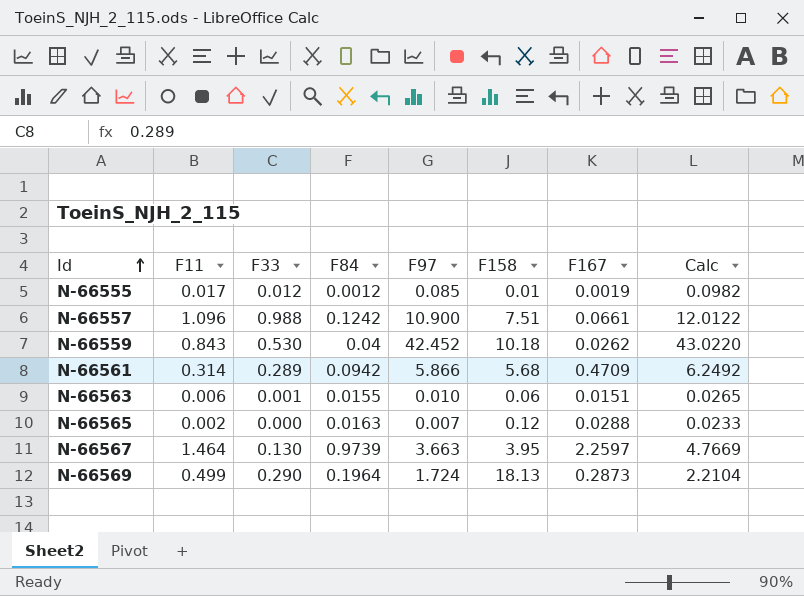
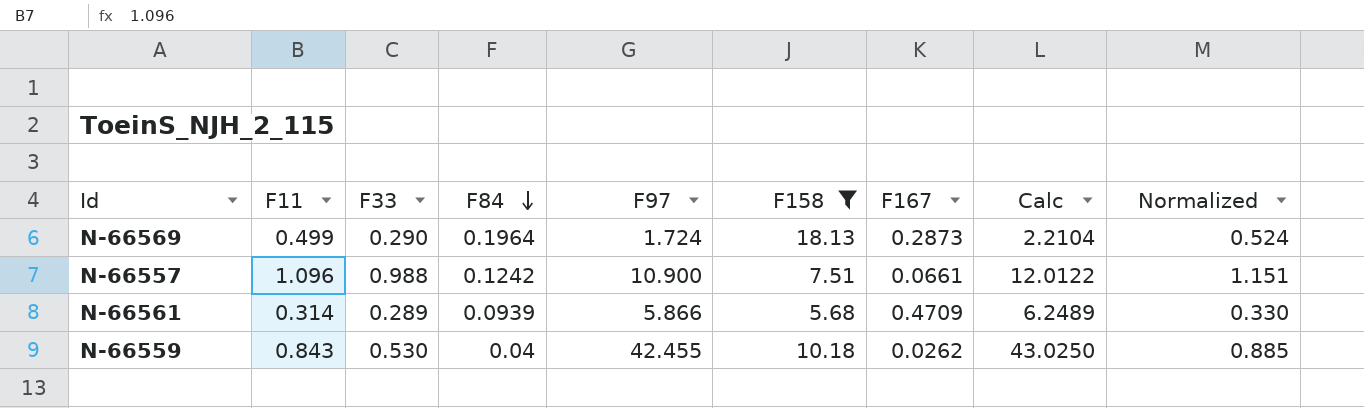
filter: none -> F158 >= 5.68
row order: Id ascending -> F84 descending
column Normalized | formula: none -> [F11] * 1.05
N-66561 | F84: 0.0942 -> 0.0939
N-66561 | Calc: 6.2492 -> 6.2489
N-66559 | F97: 42.452 -> 42.455
N-66559 | Calc: 43.0220 -> 43.0250

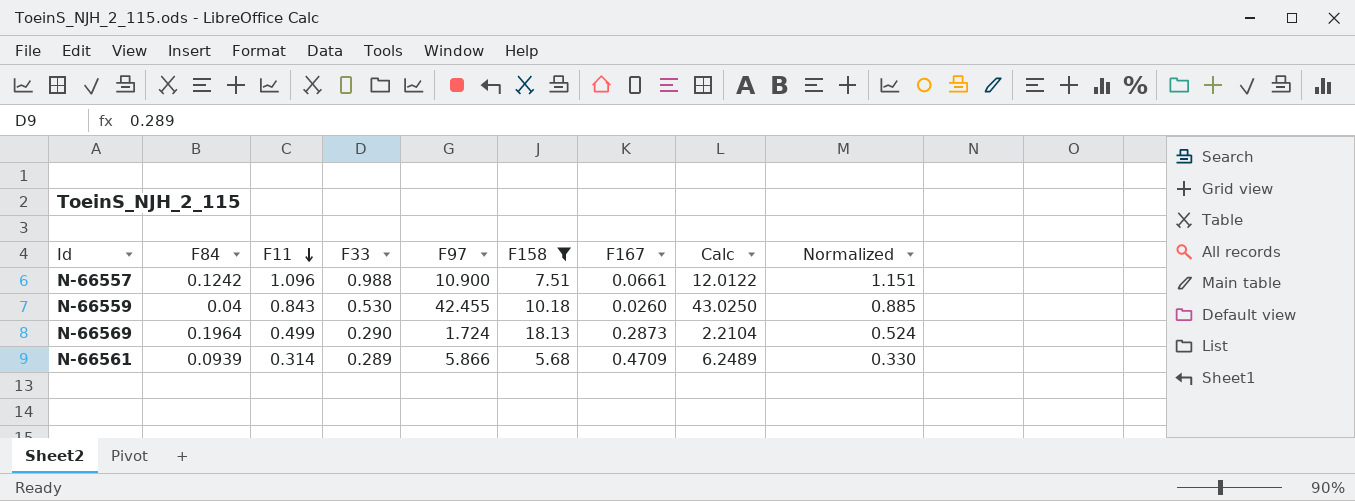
row order: F84 descending -> F11 descending
column F84 | position: 4 -> 2
N-66559 | F167: 0.0262 -> 0.0260

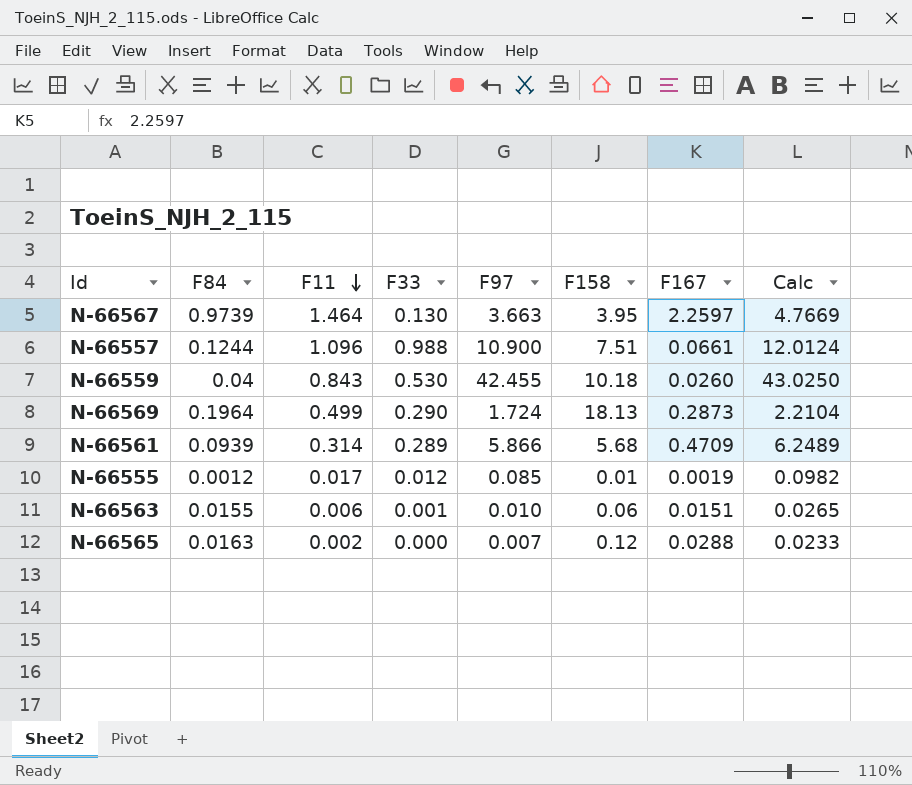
filter: F158 >= 5.68 -> none
column Normalized | formula: [F11] * 1.05 -> none
N-66557 | F84: 0.1242 -> 0.1244
N-66557 | Calc: 12.0122 -> 12.0124

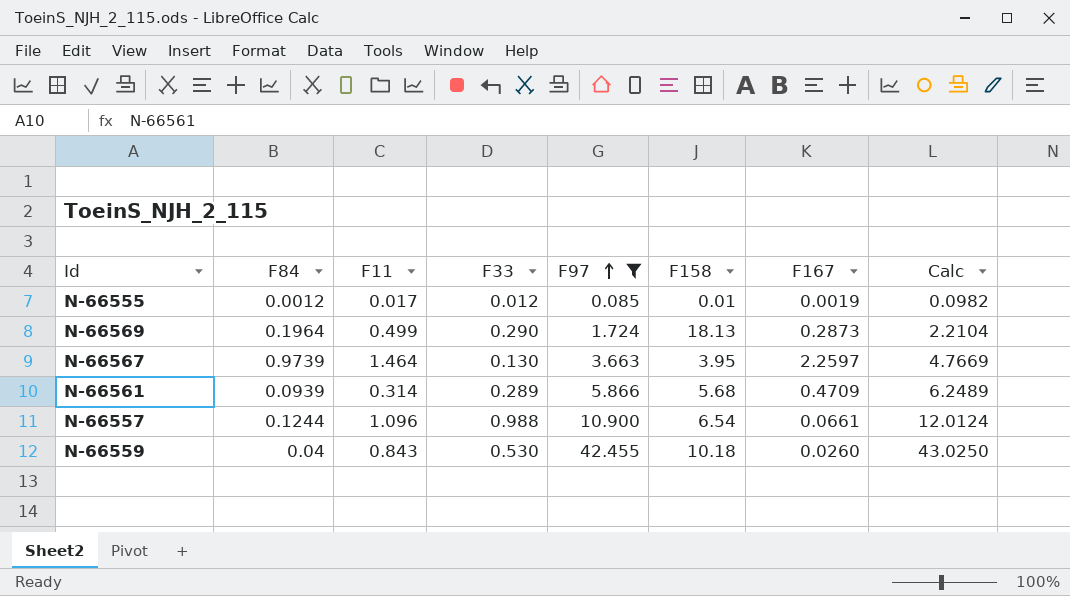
filter: none -> F97 >= 0.085
row order: F11 descending -> F97 ascending
N-66557 | F158: 7.51 -> 6.54

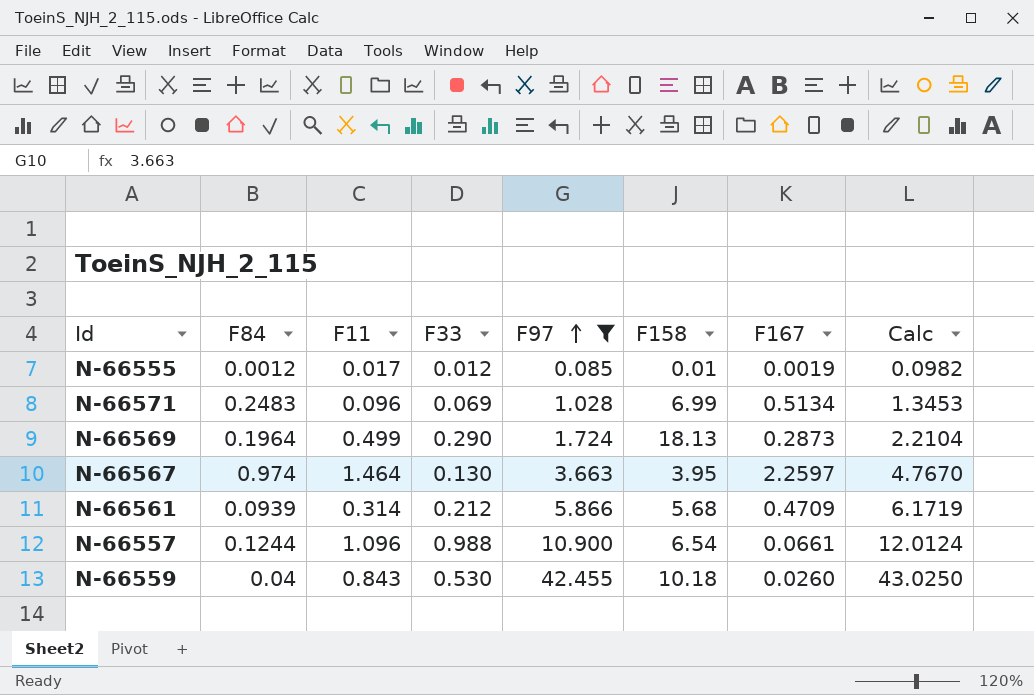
row N-66571: none -> 0.2483 | 0.096 | 0.069 | 1.028 | 6.99 | 0.5134 | 1.3453
N-66567 | F84: 0.9739 -> 0.974
N-66567 | Calc: 4.7669 -> 4.7670
N-66561 | F33: 0.289 -> 0.212
N-66561 | Calc: 6.2489 -> 6.1719

